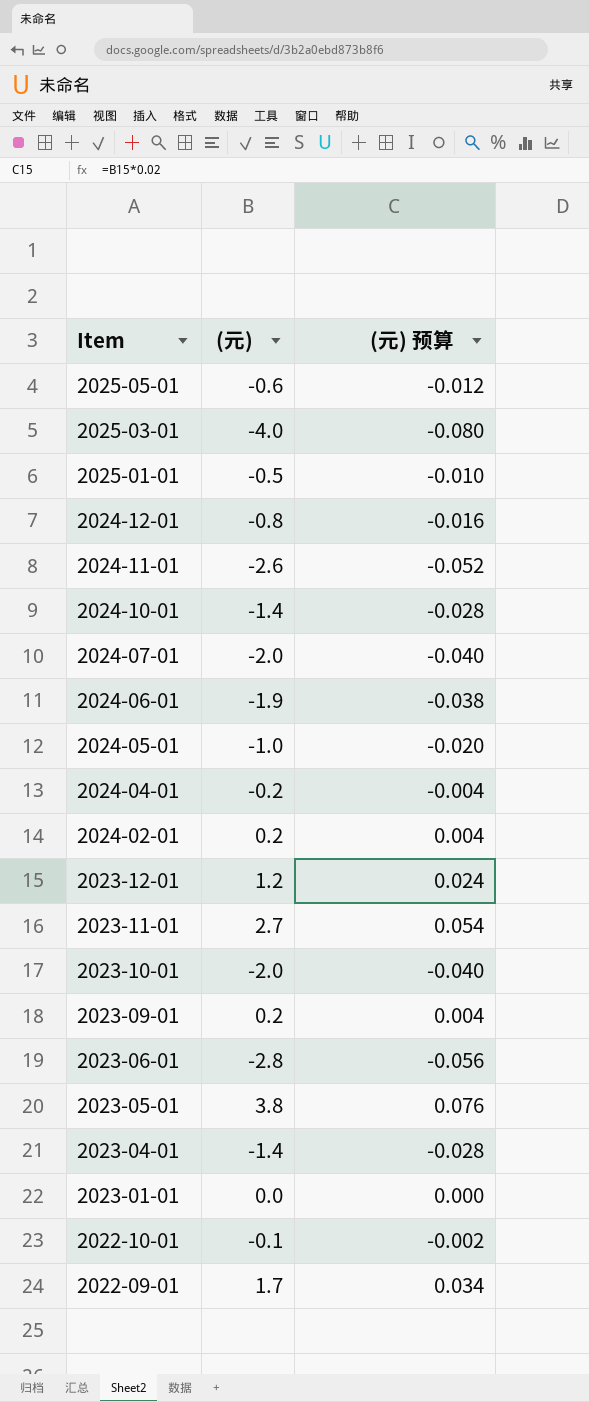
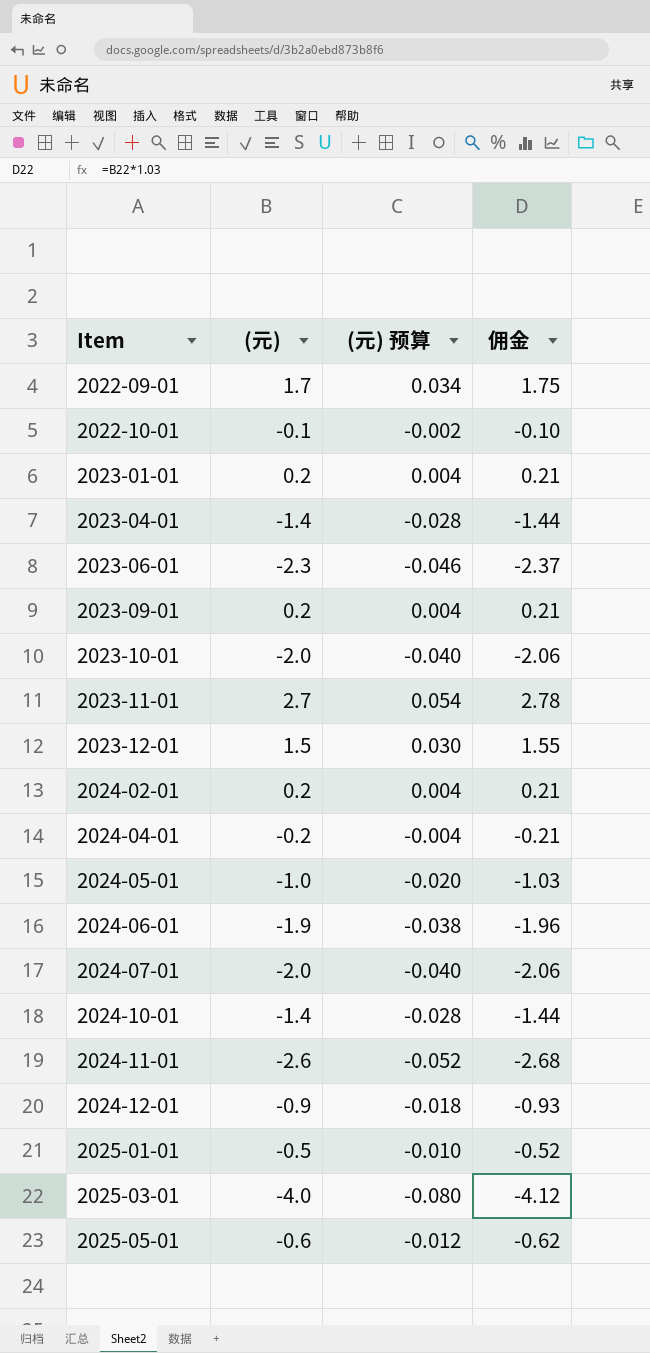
row order: Item descending -> Item ascending
column 佣金 | formula: none -> [(元)] * 1.03
row 2023-05-01: 3.8 | 0.076 -> none
2023-01-01 | (元): 0.0 -> 0.2
2023-01-01 | (元) 预算: 0.000 -> 0.004
2023-06-01 | (元): -2.8 -> -2.3
2023-06-01 | (元) 预算: -0.056 -> -0.046
2023-12-01 | (元): 1.2 -> 1.5
2023-12-01 | (元) 预算: 0.024 -> 0.030
2024-12-01 | (元): -0.8 -> -0.9
2024-12-01 | (元) 预算: -0.016 -> -0.018

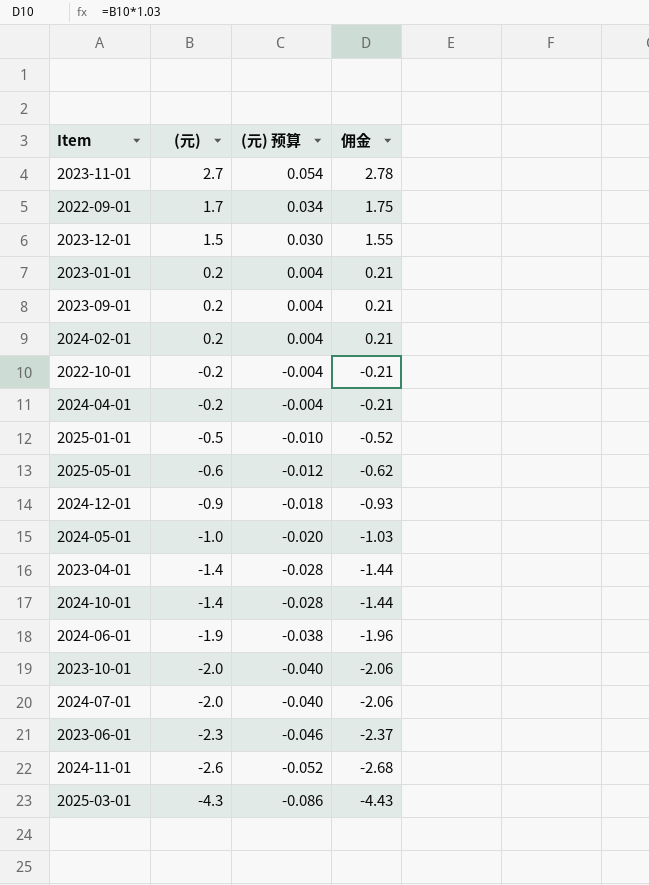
row order: Item ascending -> (元) descending
2022-10-01 | (元): -0.1 -> -0.2
2022-10-01 | (元) 预算: -0.002 -> -0.004
2022-10-01 | 佣金: -0.10 -> -0.21
2025-03-01 | (元): -4.0 -> -4.3
2025-03-01 | (元) 预算: -0.080 -> -0.086
2025-03-01 | 佣金: -4.12 -> -4.43

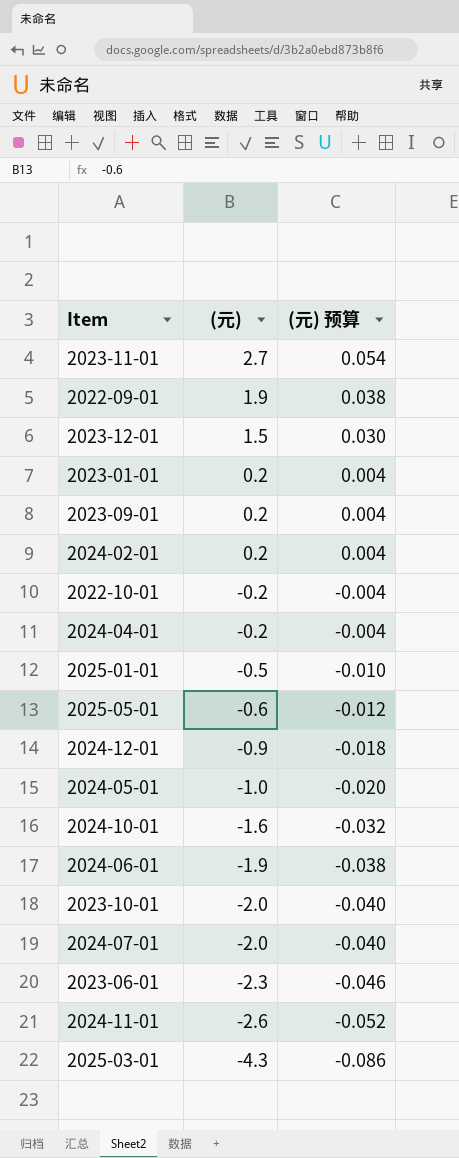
column 佣金 | formula: [(元)] * 1.03 -> none
row 2023-04-01: -1.4 | -0.028 | -1.44 -> none
2022-09-01 | (元): 1.7 -> 1.9
2022-09-01 | (元) 预算: 0.034 -> 0.038
2024-10-01 | (元): -1.4 -> -1.6
2024-10-01 | (元) 预算: -0.028 -> -0.032

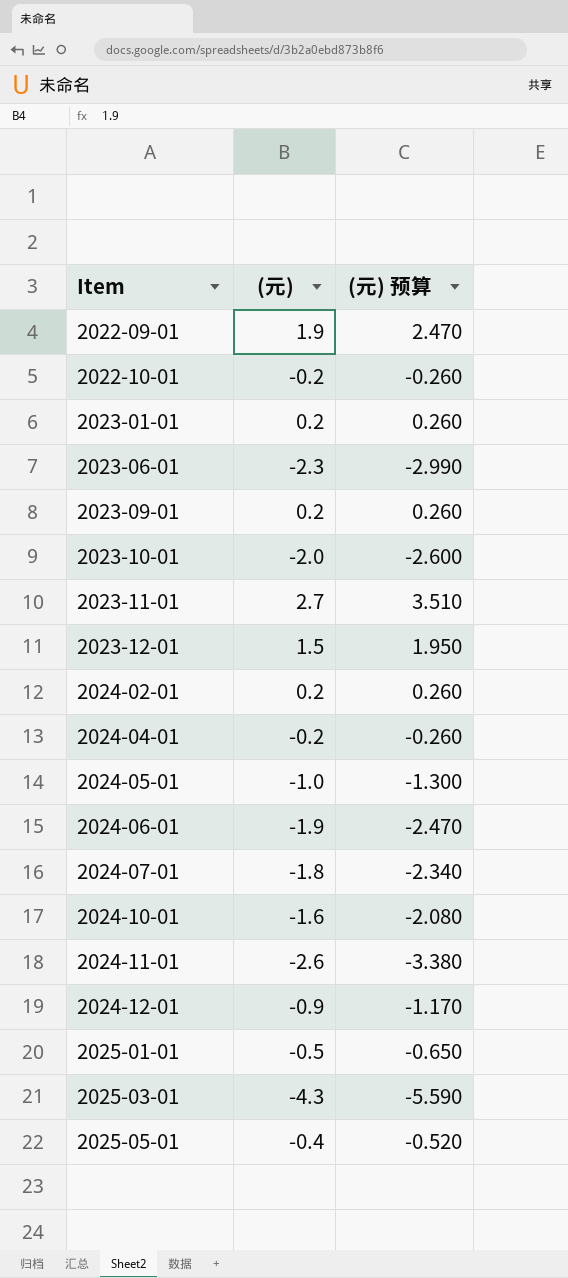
row order: (元) descending -> Item ascending
column (元) 预算 | formula: [(元)] * 0.02 -> [(元)] * 1.3
2024-07-01 | (元): -2.0 -> -1.8
2025-05-01 | (元): -0.6 -> -0.4

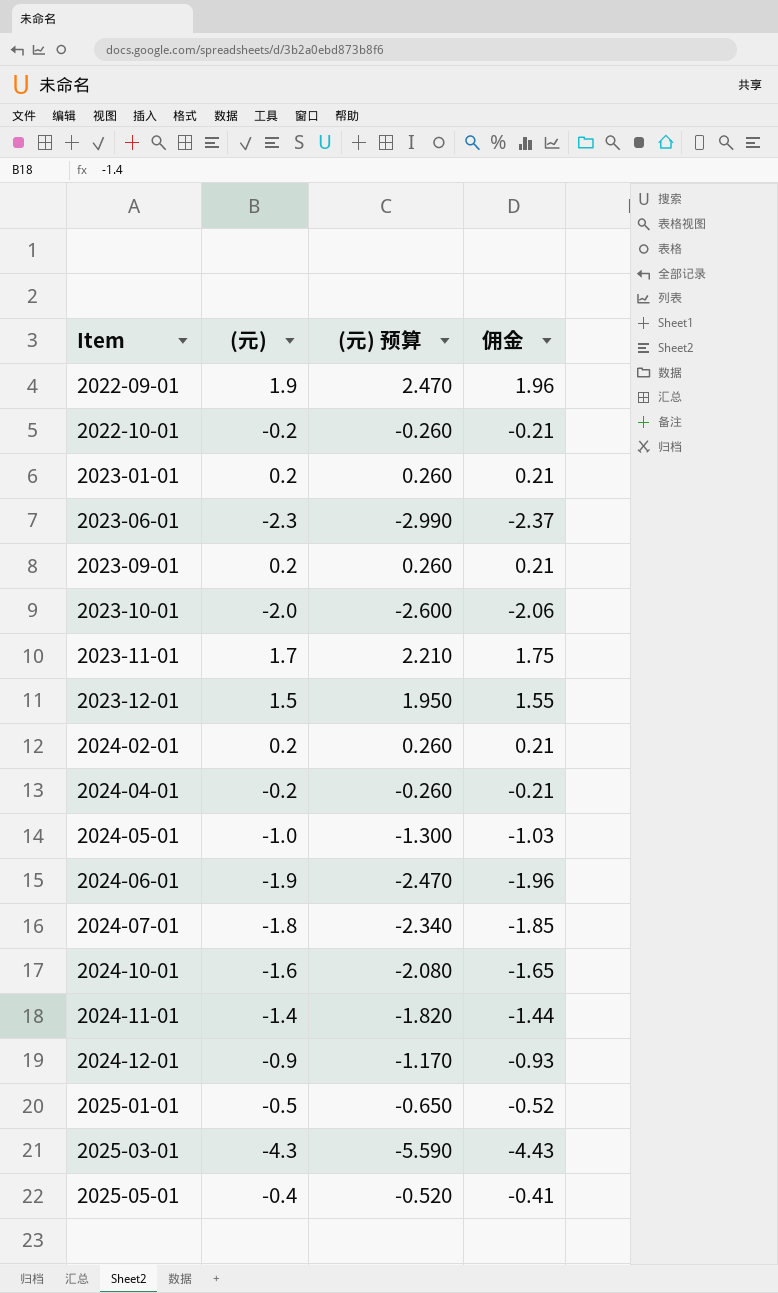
column 佣金 | formula: none -> [(元)] * 1.03
2023-11-01 | (元): 2.7 -> 1.7
2023-11-01 | (元) 预算: 3.510 -> 2.210
2024-11-01 | (元): -2.6 -> -1.4
2024-11-01 | (元) 预算: -3.380 -> -1.820

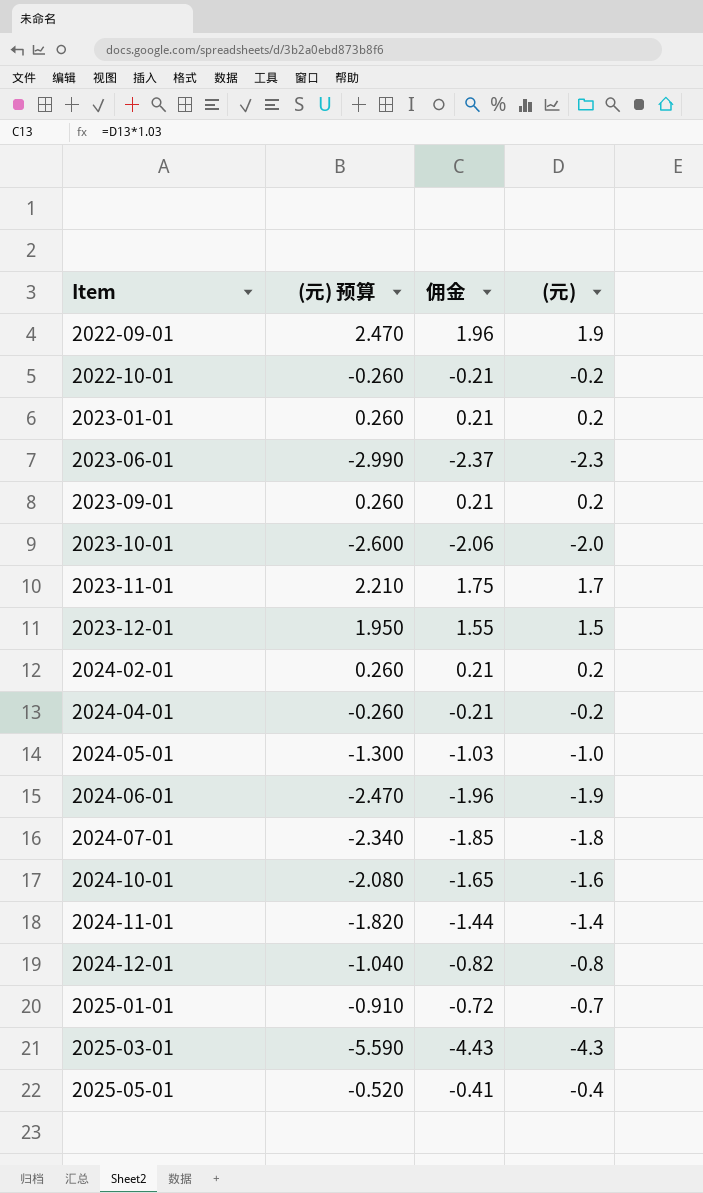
column (元) | position: 2 -> 4
2024-12-01 | (元) 预算: -1.170 -> -1.040
2024-12-01 | 佣金: -0.93 -> -0.82
2024-12-01 | (元): -0.9 -> -0.8
2025-01-01 | (元) 预算: -0.650 -> -0.910
2025-01-01 | 佣金: -0.52 -> -0.72
2025-01-01 | (元): -0.5 -> -0.7

